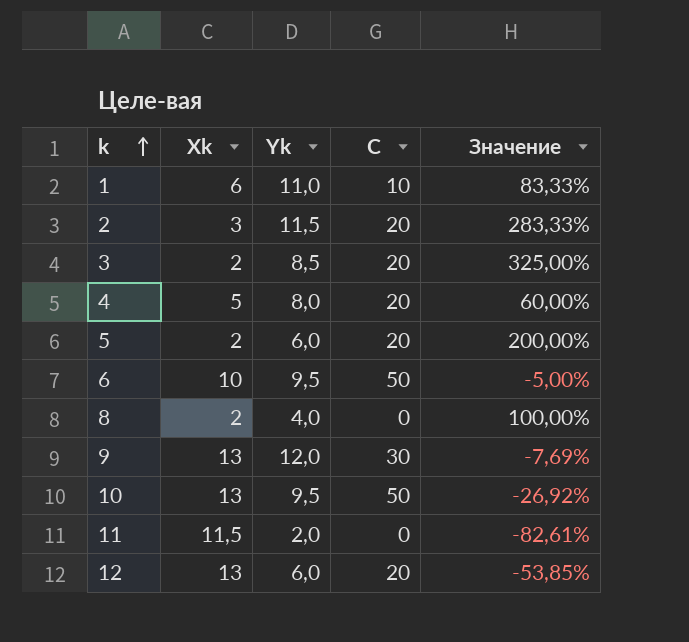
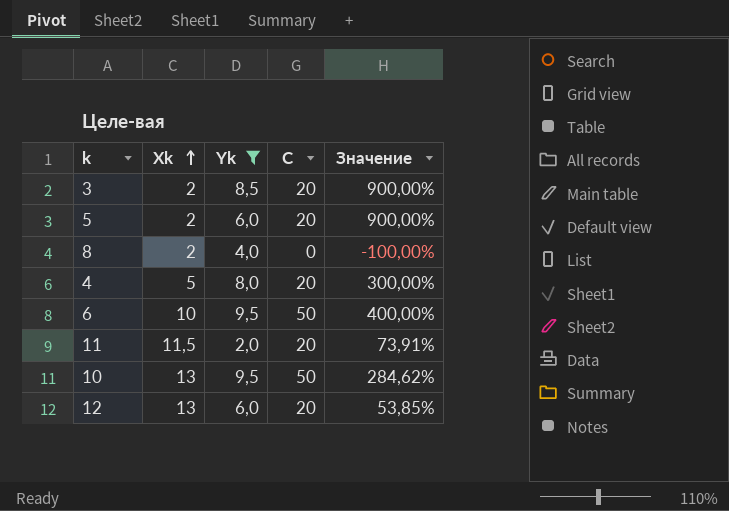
filter: none -> Yk <= 9,5
row order: k ascending -> Xk ascending
column Значение | formula: ([Yk] - [Xk]) / [Xk] -> ([С] - [Xk]) / [Xk]
11 | С: 0 -> 20

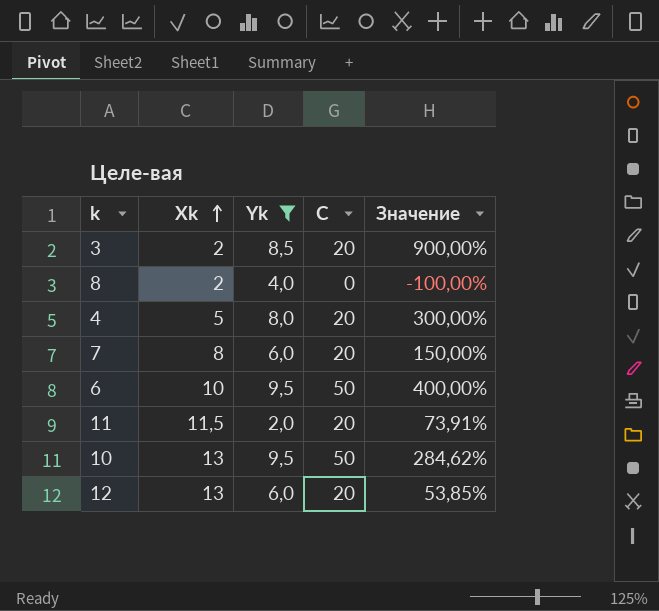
row 5: 2 | 6,0 | 20 | 900,00% -> none
row 7: none -> 8 | 6,0 | 20 | 150,00%

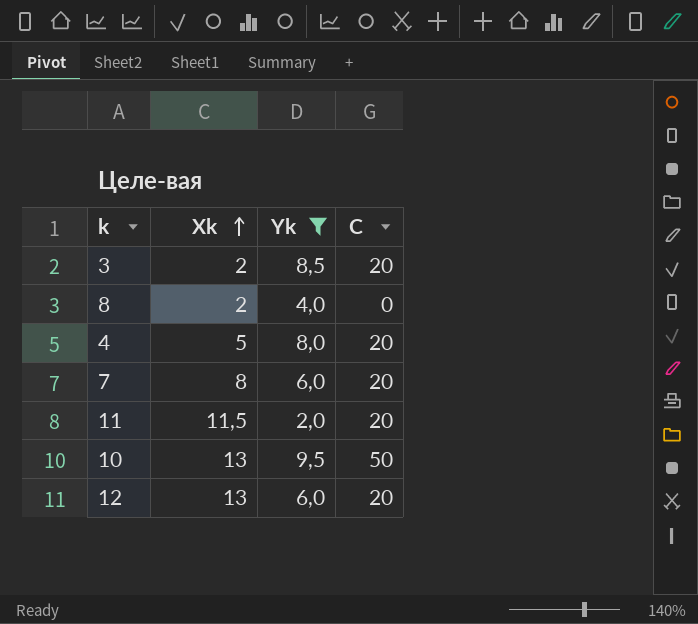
column Значение | formula: ([С] - [Xk]) / [Xk] -> none
row 6: 10 | 9,5 | 50 | 400,00% -> none

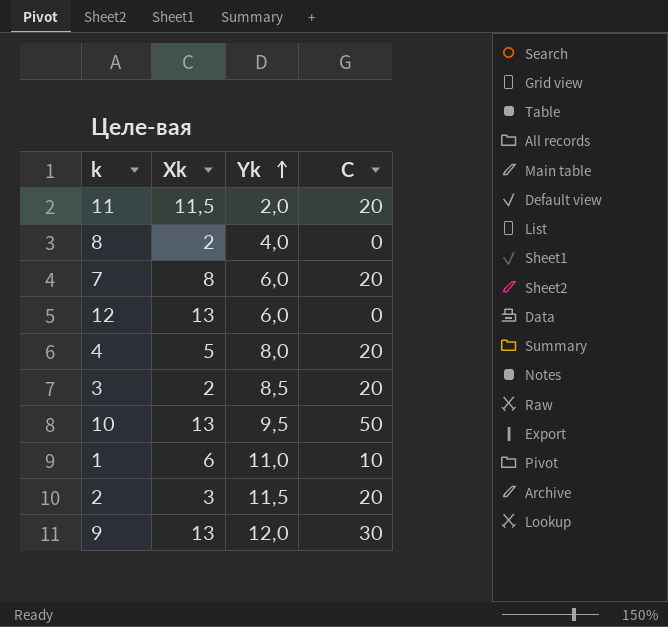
filter: Yk <= 9,5 -> none
row order: Xk ascending -> Yk ascending
12 | С: 20 -> 0

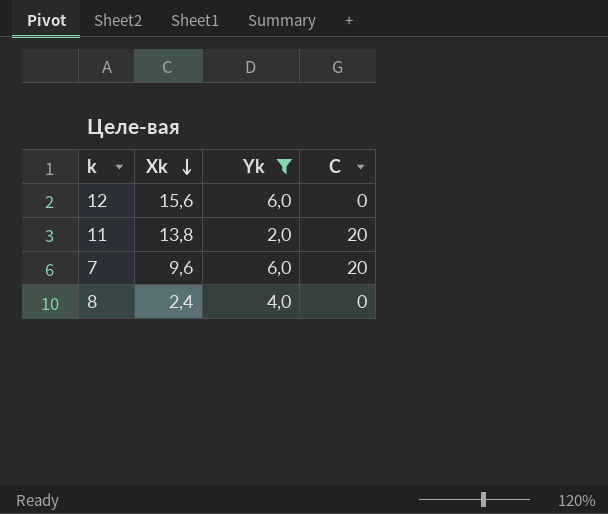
filter: none -> Yk <= 6,0
row order: Yk ascending -> Xk descending
12 | Xk: 13 -> 15,6
11 | Xk: 11,5 -> 13,8
7 | Xk: 8 -> 9,6
8 | Xk: 2 -> 2,4

